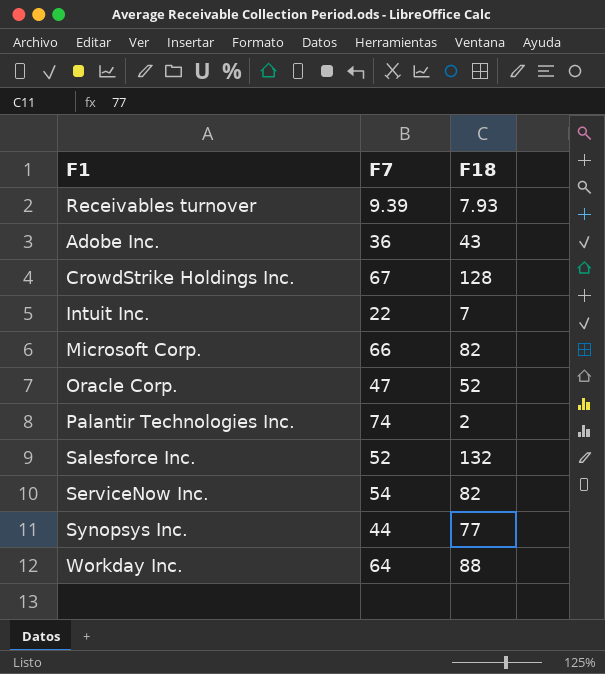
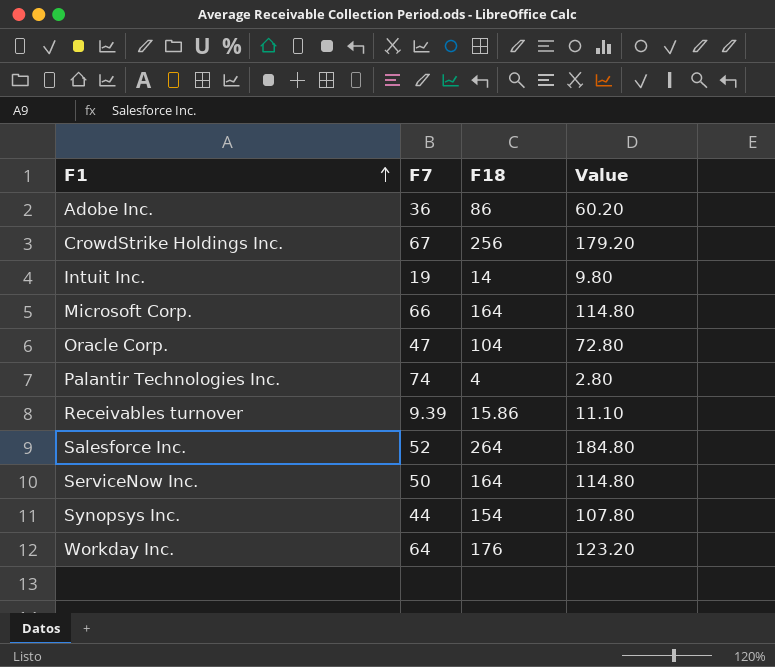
row order: none -> F1 ascending
column Value | formula: none -> [F18] * 0.7
Adobe Inc. | F18: 43 -> 86
CrowdStrike Holdings Inc. | F18: 128 -> 256
Intuit Inc. | F7: 22 -> 19
Intuit Inc. | F18: 7 -> 14
Microsoft Corp. | F18: 82 -> 164
Oracle Corp. | F18: 52 -> 104
Palantir Technologies Inc. | F18: 2 -> 4
Receivables turnover | F18: 7.93 -> 15.86
Salesforce Inc. | F18: 132 -> 264
ServiceNow Inc. | F7: 54 -> 50
ServiceNow Inc. | F18: 82 -> 164
Synopsys Inc. | F18: 77 -> 154
Workday Inc. | F18: 88 -> 176

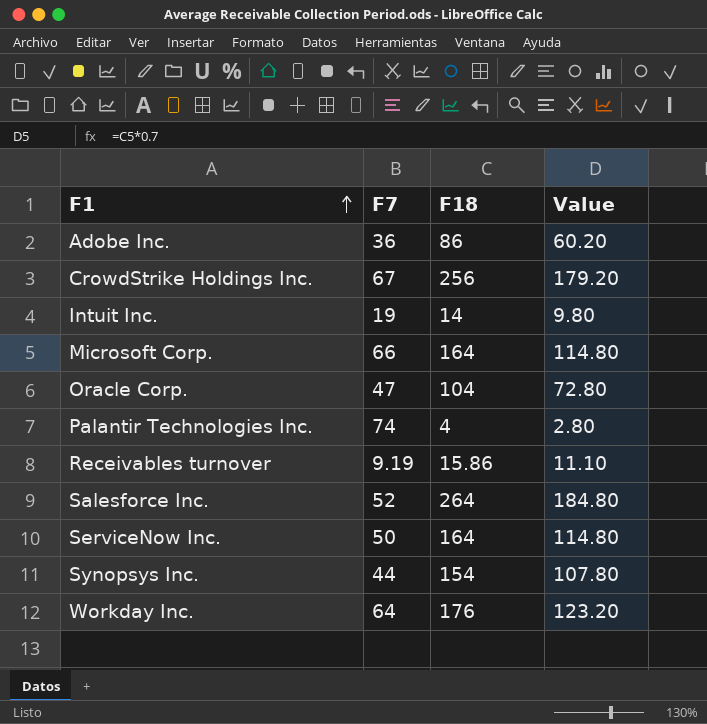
Receivables turnover | F7: 9.39 -> 9.19

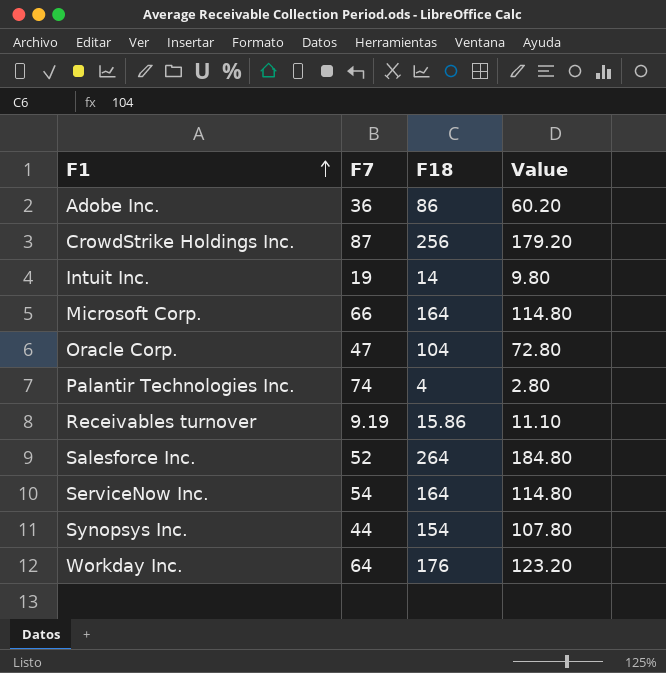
CrowdStrike Holdings Inc. | F7: 67 -> 87
ServiceNow Inc. | F7: 50 -> 54

